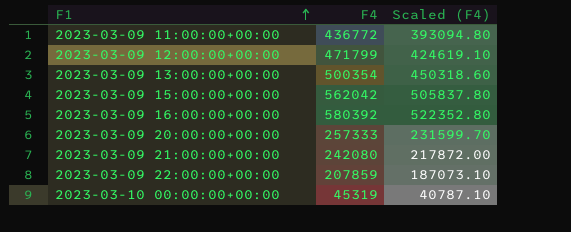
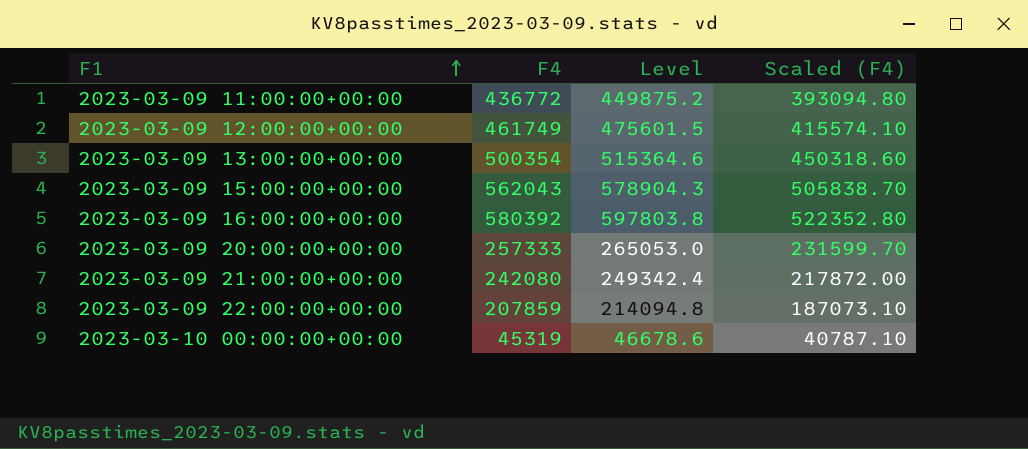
column Level | formula: none -> [F4] * 1.03
2023-03-09 12:00:00+00:00 | F4: 471799 -> 461749
2023-03-09 12:00:00+00:00 | Scaled (F4): 424619.10 -> 415574.10
2023-03-09 15:00:00+00:00 | F4: 562042 -> 562043
2023-03-09 15:00:00+00:00 | Scaled (F4): 505837.80 -> 505838.70

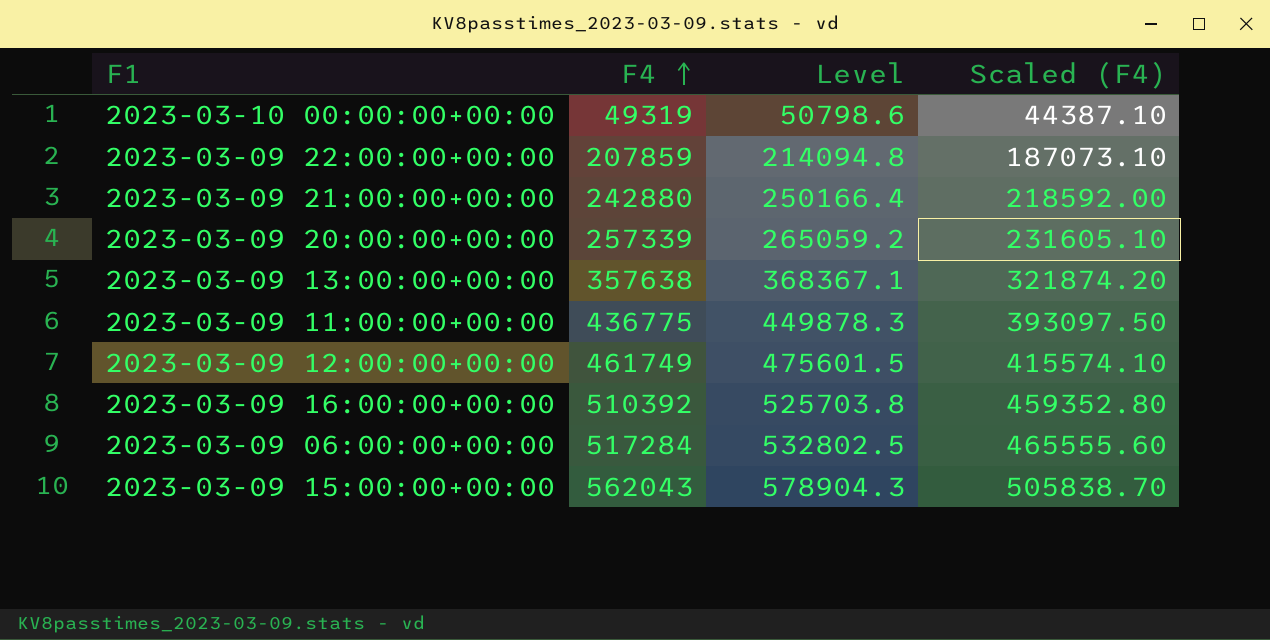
row order: F1 ascending -> F4 ascending
2023-03-10 00:00:00+00:00 | F4: 45319 -> 49319
2023-03-10 00:00:00+00:00 | Level: 46678.6 -> 50798.6
2023-03-10 00:00:00+00:00 | Scaled (F4): 40787.10 -> 44387.10
2023-03-09 21:00:00+00:00 | F4: 242080 -> 242880
2023-03-09 21:00:00+00:00 | Level: 249342.4 -> 250166.4
2023-03-09 21:00:00+00:00 | Scaled (F4): 217872.00 -> 218592.00
2023-03-09 20:00:00+00:00 | F4: 257333 -> 257339
2023-03-09 20:00:00+00:00 | Level: 265053.0 -> 265059.2
2023-03-09 20:00:00+00:00 | Scaled (F4): 231599.70 -> 231605.10
2023-03-09 13:00:00+00:00 | F4: 500354 -> 357638
2023-03-09 13:00:00+00:00 | Level: 515364.6 -> 368367.1
2023-03-09 13:00:00+00:00 | Scaled (F4): 450318.60 -> 321874.20
2023-03-09 11:00:00+00:00 | F4: 436772 -> 436775
2023-03-09 11:00:00+00:00 | Level: 449875.2 -> 449878.3
2023-03-09 11:00:00+00:00 | Scaled (F4): 393094.80 -> 393097.50
2023-03-09 16:00:00+00:00 | F4: 580392 -> 510392
2023-03-09 16:00:00+00:00 | Level: 597803.8 -> 525703.8
2023-03-09 16:00:00+00:00 | Scaled (F4): 522352.80 -> 459352.80
row 2023-03-09 06:00:00+00:00: none -> 517284 | 532802.5 | 465555.60

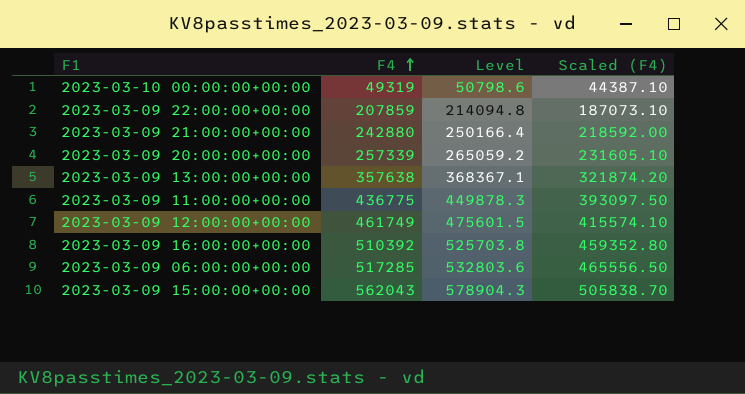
2023-03-09 06:00:00+00:00 | F4: 517284 -> 517285
2023-03-09 06:00:00+00:00 | Level: 532802.5 -> 532803.6
2023-03-09 06:00:00+00:00 | Scaled (F4): 465555.60 -> 465556.50

